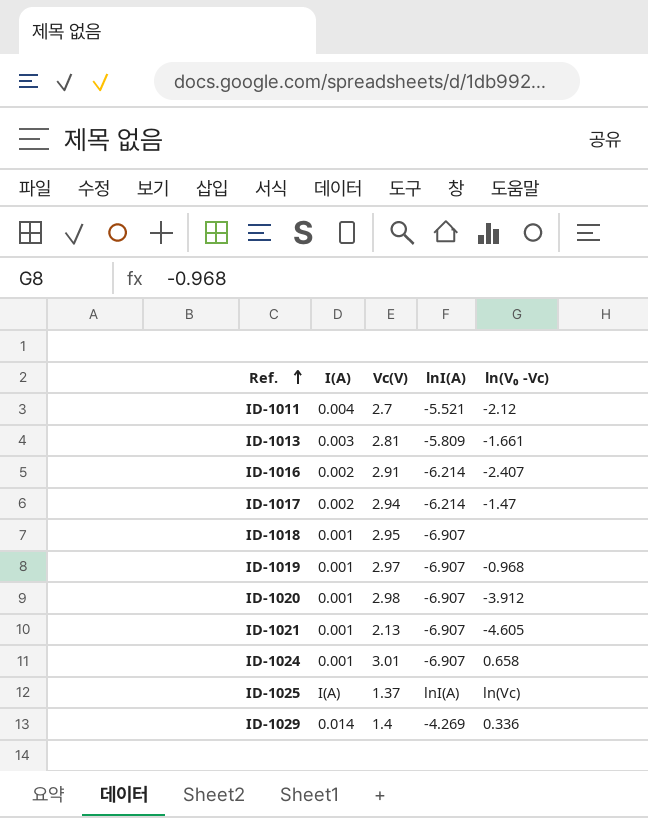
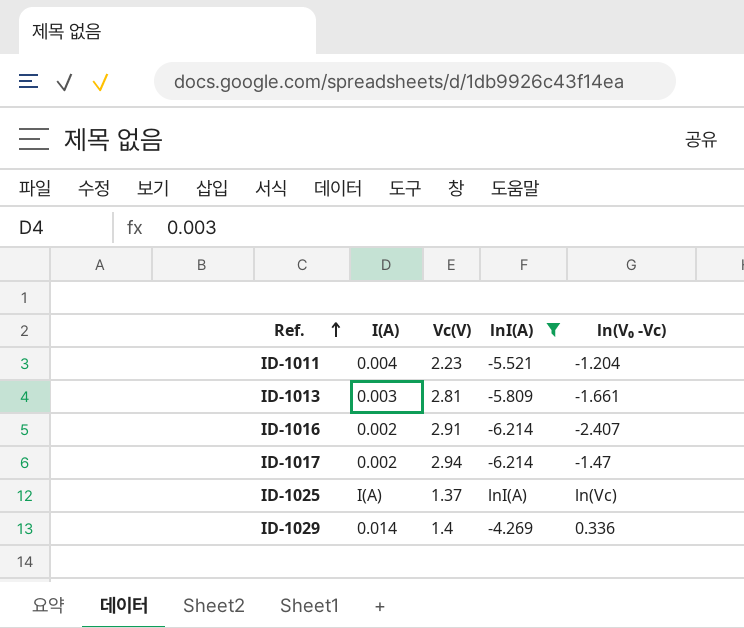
filter: none -> lnI(A) != -6.907
ID-1011 | Vc(V): 2.7 -> 2.23
ID-1011 | ln(V₀ -Vc): -2.12 -> -1.204

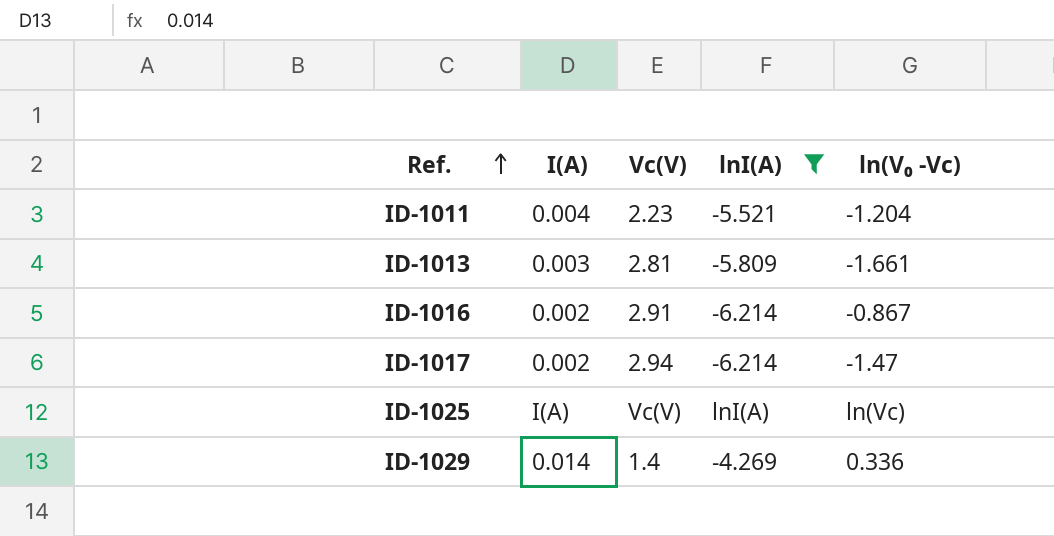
ID-1016 | ln(V₀ -Vc): -2.407 -> -0.867
ID-1025 | Vc(V): 1.37 -> Vc(V)

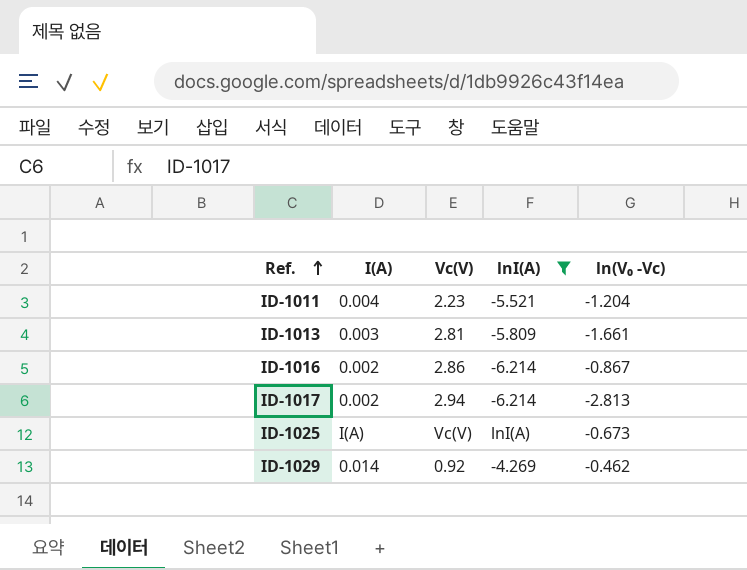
ID-1016 | Vc(V): 2.91 -> 2.86
ID-1017 | ln(V₀ -Vc): -1.47 -> -2.813
ID-1025 | ln(V₀ -Vc): ln(Vc) -> -0.673
ID-1029 | Vc(V): 1.4 -> 0.92
ID-1029 | ln(V₀ -Vc): 0.336 -> -0.462

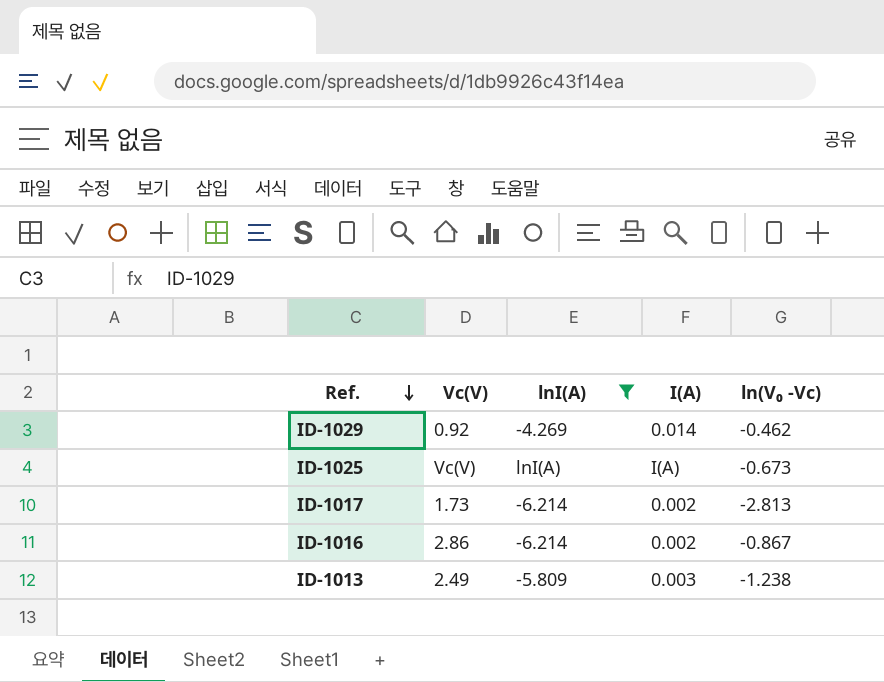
row order: Ref. ascending -> Ref. descending
column I(A) | position: 2 -> 4
row ID-1011: 0.004 | 2.23 | -5.521 | -1.204 -> none
ID-1017 | Vc(V): 2.94 -> 1.73
ID-1013 | Vc(V): 2.81 -> 2.49
ID-1013 | ln(V₀ -Vc): -1.661 -> -1.238

